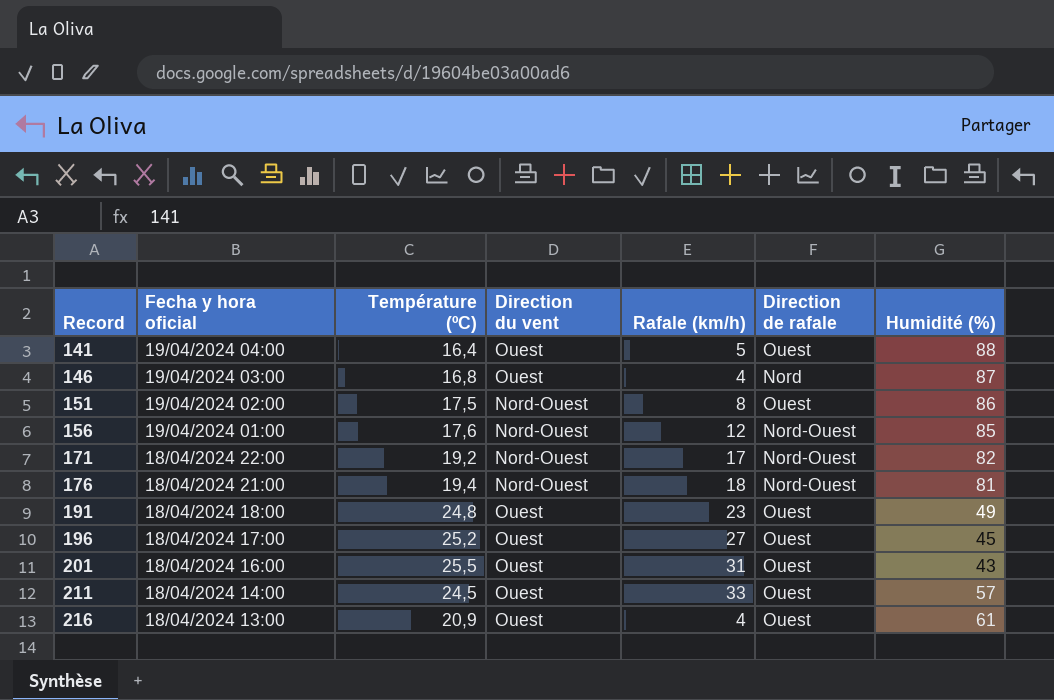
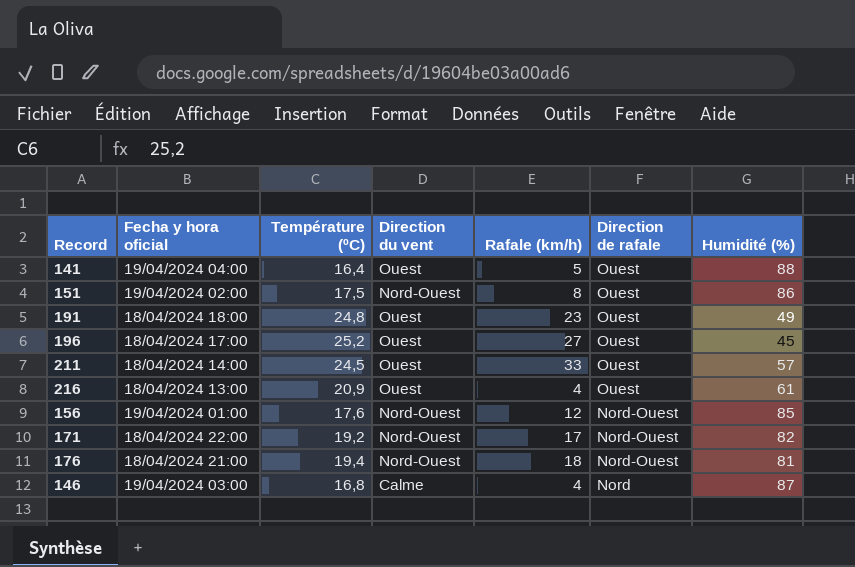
row order: Record ascending -> Direction de rafale descending
row 201: 18/04/2024 16:00 | 25,5 | Ouest | 31 | Ouest | 43 -> none
146 | Direction du vent: Ouest -> Calme

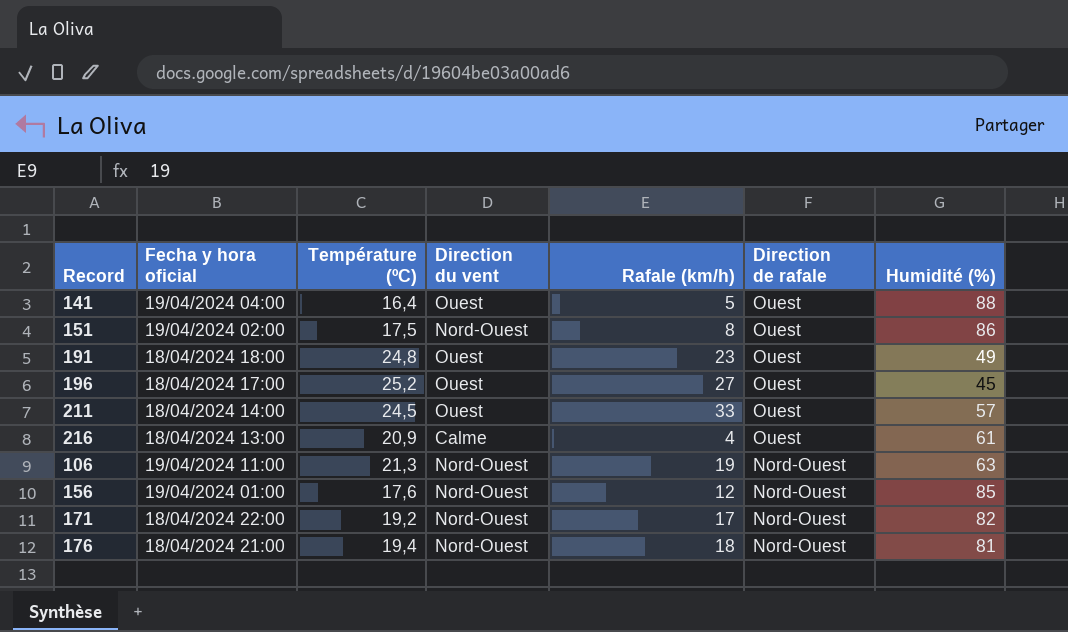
row 146: 19/04/2024 03:00 | 16,8 | Calme | 4 | Nord | 87 -> none
216 | Direction du vent: Ouest -> Calme
row 106: none -> 19/04/2024 11:00 | 21,3 | Nord-Ouest | 19 | Nord-Ouest | 63

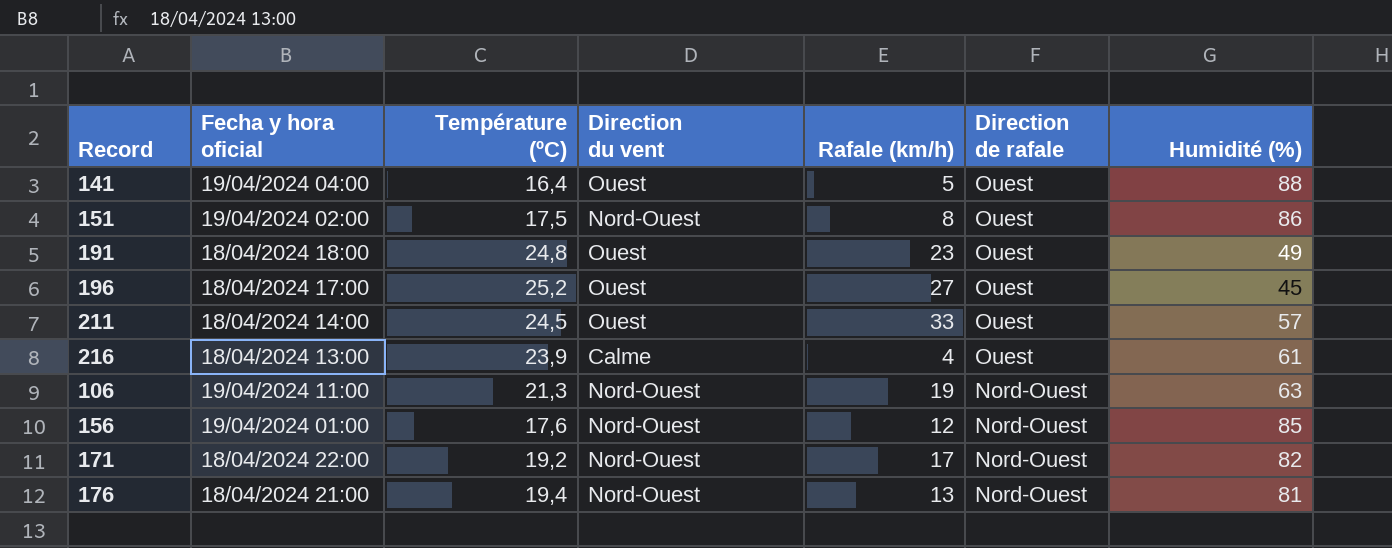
216 | Température (ºC): 20,9 -> 23,9
176 | Rafale (km/h): 18 -> 13

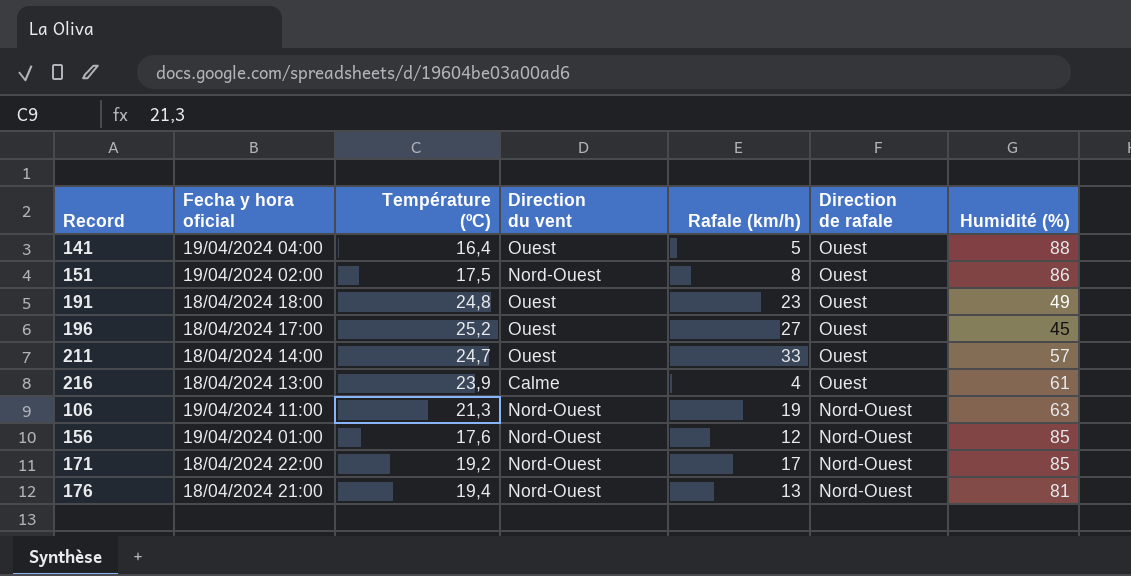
211 | Température (ºC): 24,5 -> 24,7
171 | Humidité (%): 82 -> 85

